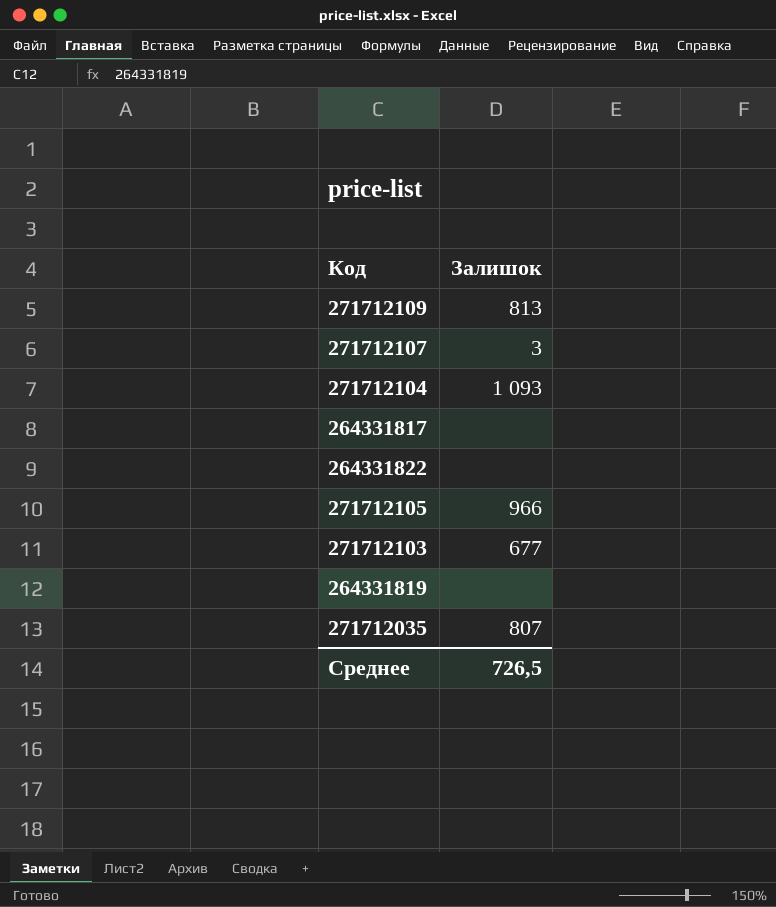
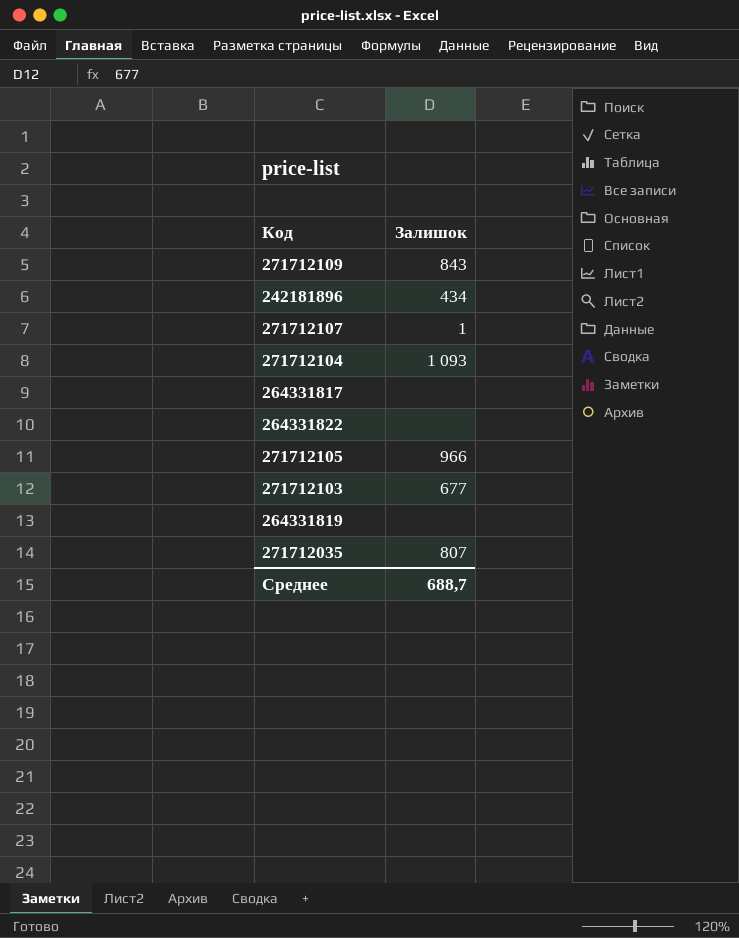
271712109 | Залишок: 813 -> 843
row 242181896: none -> 434
271712107 | Залишок: 3 -> 1
Среднее | Залишок: 726,5 -> 688,7

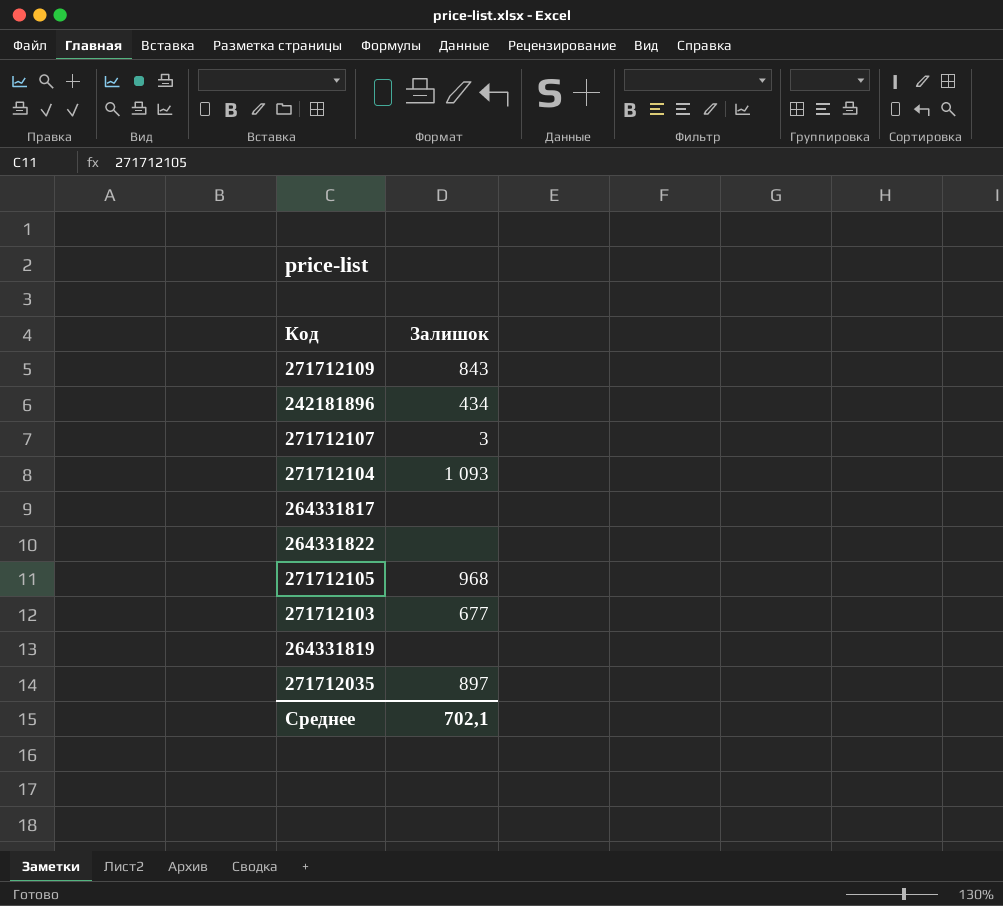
271712107 | Залишок: 1 -> 3
271712105 | Залишок: 966 -> 968
271712035 | Залишок: 807 -> 897
Среднее | Залишок: 688,7 -> 702,1

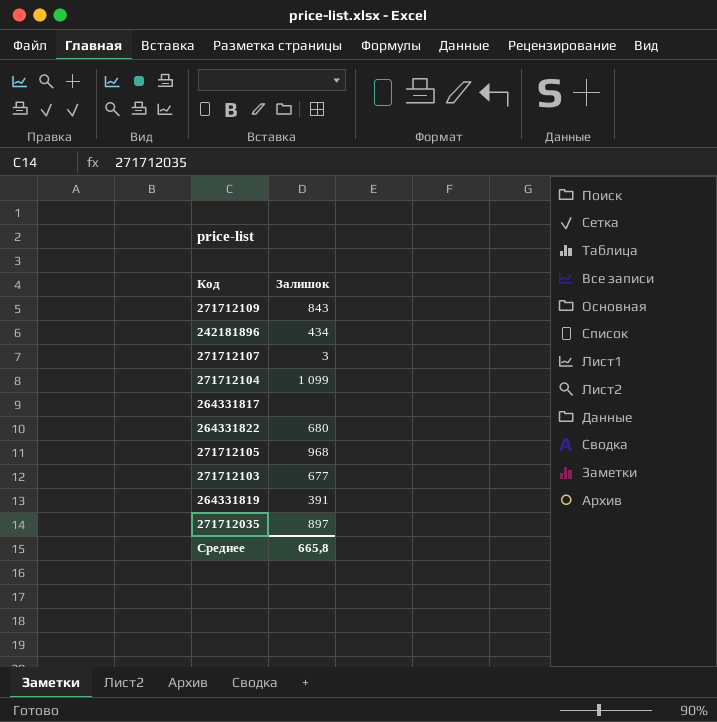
271712104 | Залишок: 1 093 -> 1 099
264331822 | Залишок: none -> 680
264331819 | Залишок: none -> 391
Среднее | Залишок: 702,1 -> 665,8

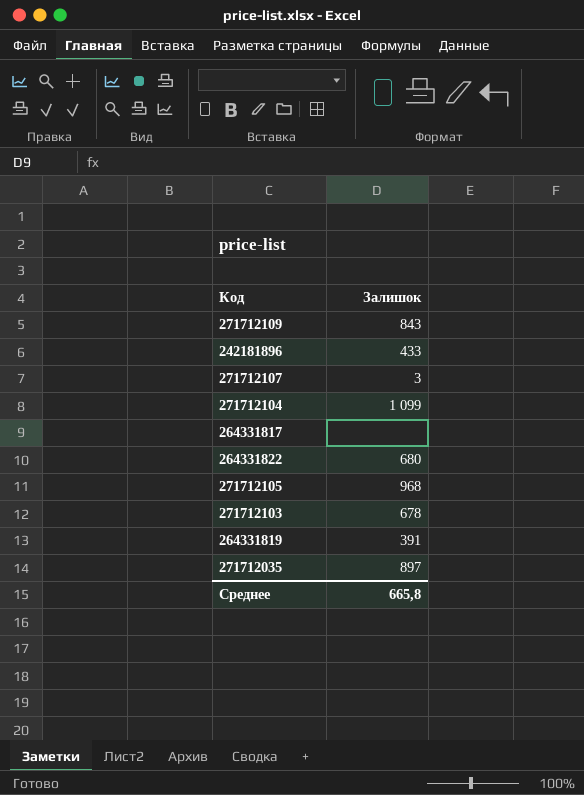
242181896 | Залишок: 434 -> 433
271712103 | Залишок: 677 -> 678

